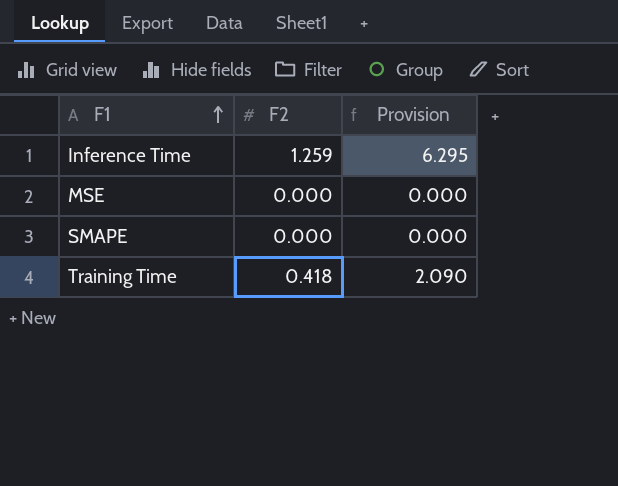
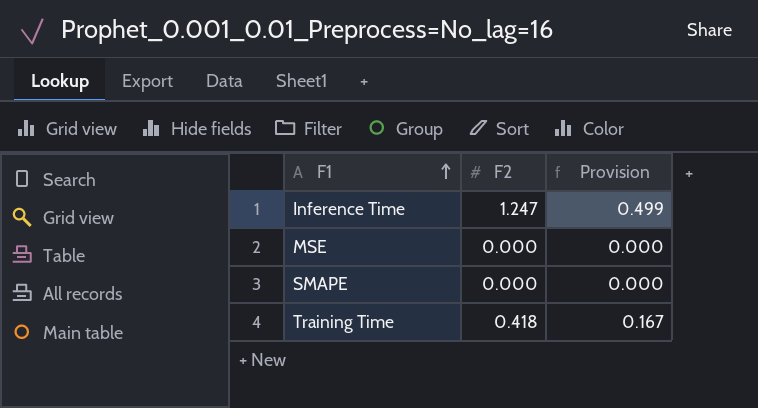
column Provision | formula: [F2] * 5 -> [F2] * 0.4
Inference Time | F2: 1.259 -> 1.247

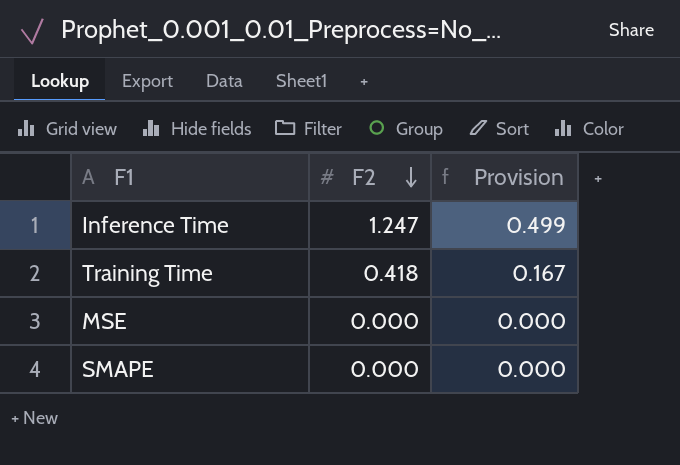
row order: F1 ascending -> F2 descending

